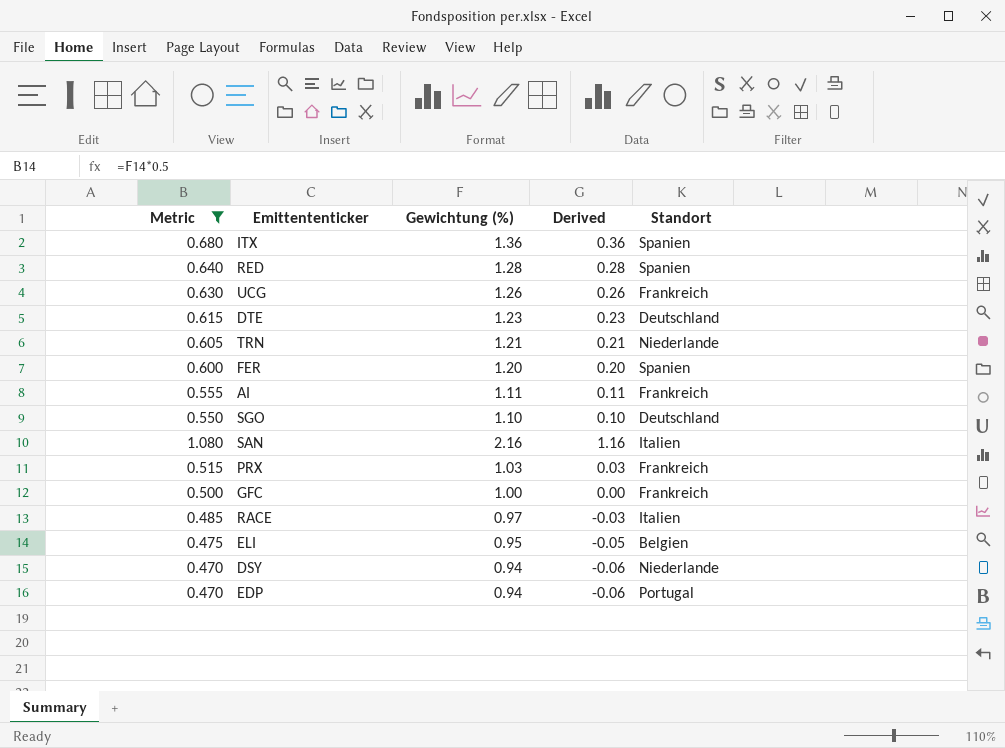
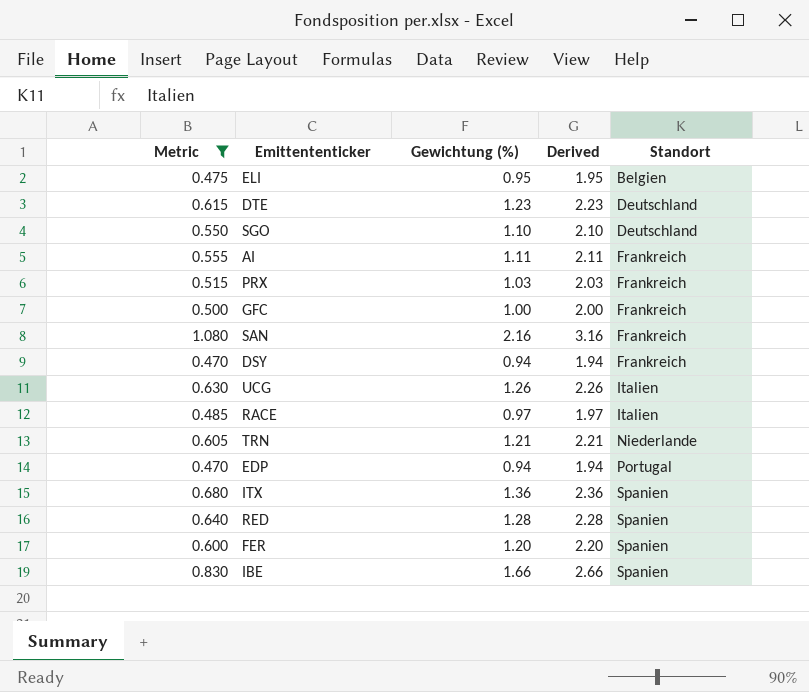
row order: none -> Standort ascending
column Derived | formula: [Gewichtung (%)] - 1 -> [Gewichtung (%)] + 1
SAN | Standort: Italien -> Frankreich
DSY | Standort: Niederlande -> Frankreich
UCG | Standort: Frankreich -> Italien
row IBE: none -> 0.830 | 1.66 | 2.66 | Spanien

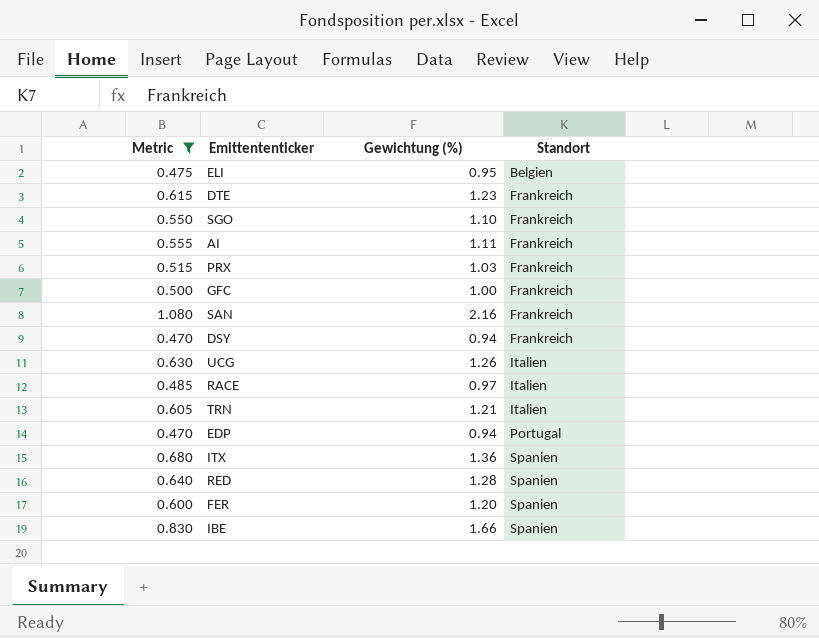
column Derived | formula: [Gewichtung (%)] + 1 -> none
DTE | Standort: Deutschland -> Frankreich
SGO | Standort: Deutschland -> Frankreich
TRN | Standort: Niederlande -> Italien

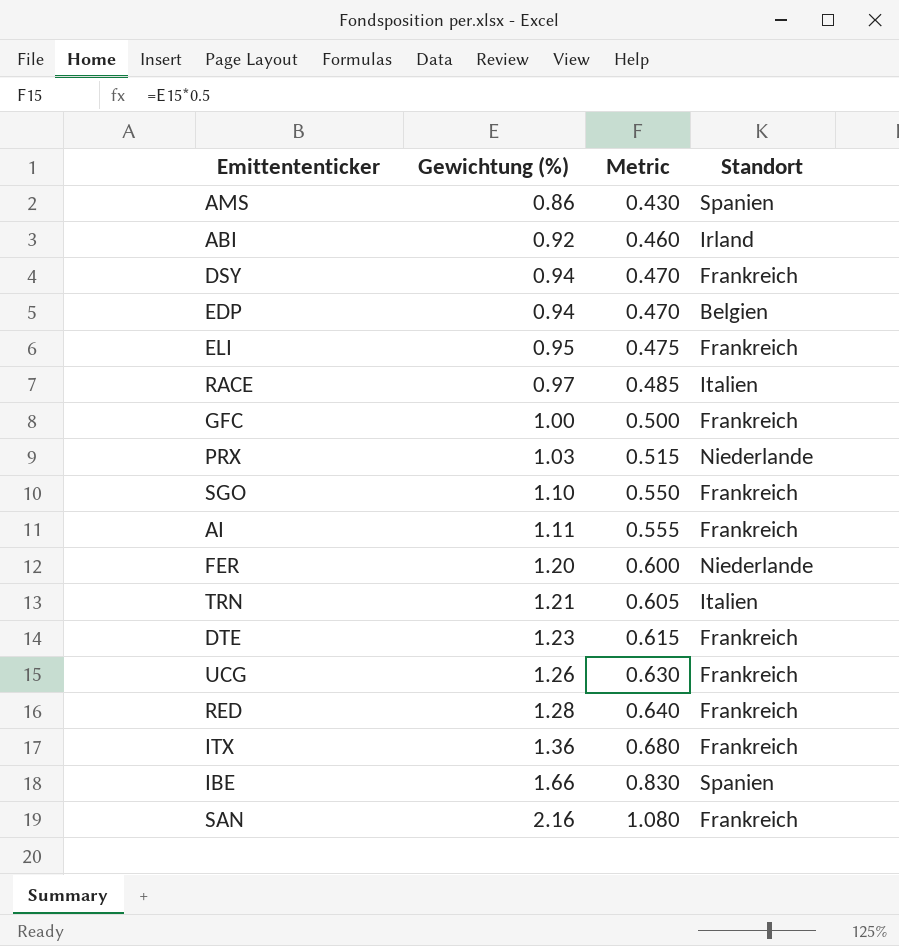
filter: Metric >= 0.470 -> none
row order: Standort ascending -> Gewichtung (%) ascending
column Metric | position: 1 -> 3
EDP | Standort: Portugal -> Belgien
ELI | Standort: Belgien -> Frankreich
PRX | Standort: Frankreich -> Niederlande
FER | Standort: Spanien -> Niederlande
UCG | Standort: Italien -> Frankreich
RED | Standort: Spanien -> Frankreich
ITX | Standort: Spanien -> Frankreich

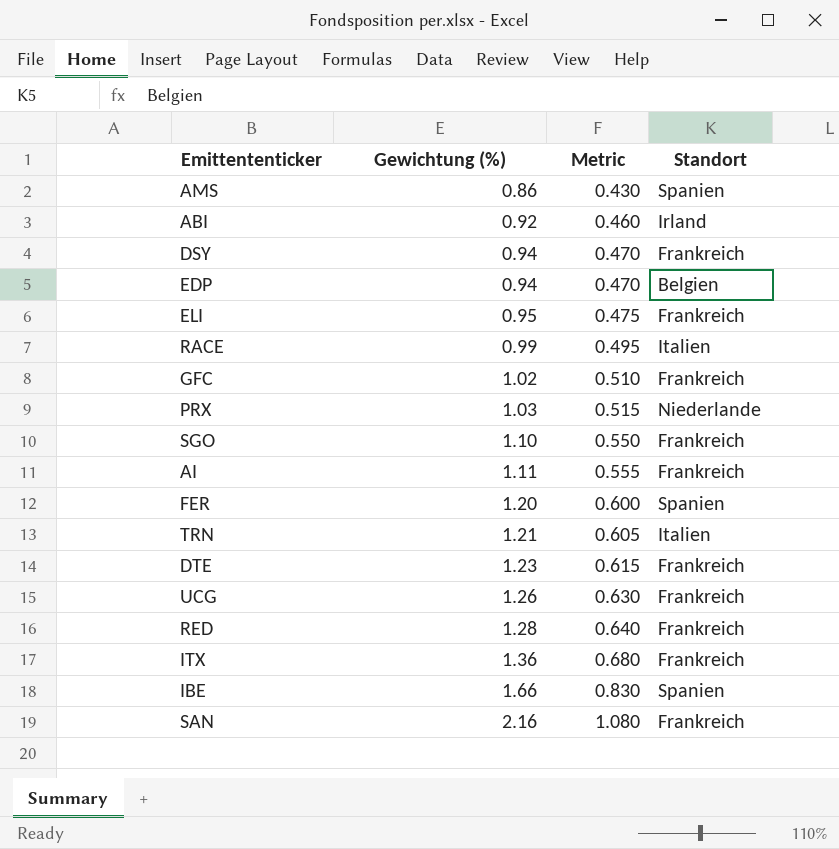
RACE | Gewichtung (%): 0.97 -> 0.99
RACE | Metric: 0.485 -> 0.495
GFC | Gewichtung (%): 1.00 -> 1.02
GFC | Metric: 0.500 -> 0.510
FER | Standort: Niederlande -> Spanien

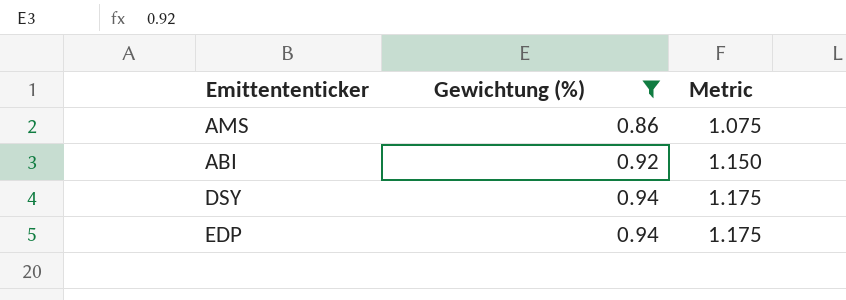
filter: none -> Gewichtung (%) <= 0.94
column Standort | position: 4 -> none
column Metric | formula: [Gewichtung (%)] * 0.5 -> [Gewichtung (%)] * 1.25

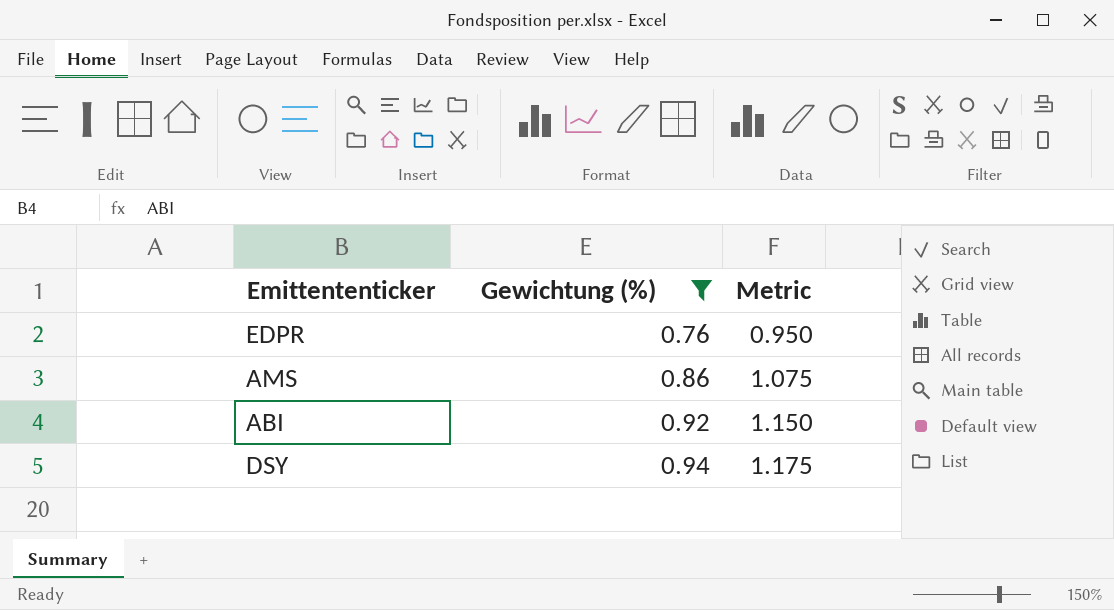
row EDP: 0.94 | 1.175 -> none
row EDPR: none -> 0.76 | 0.950

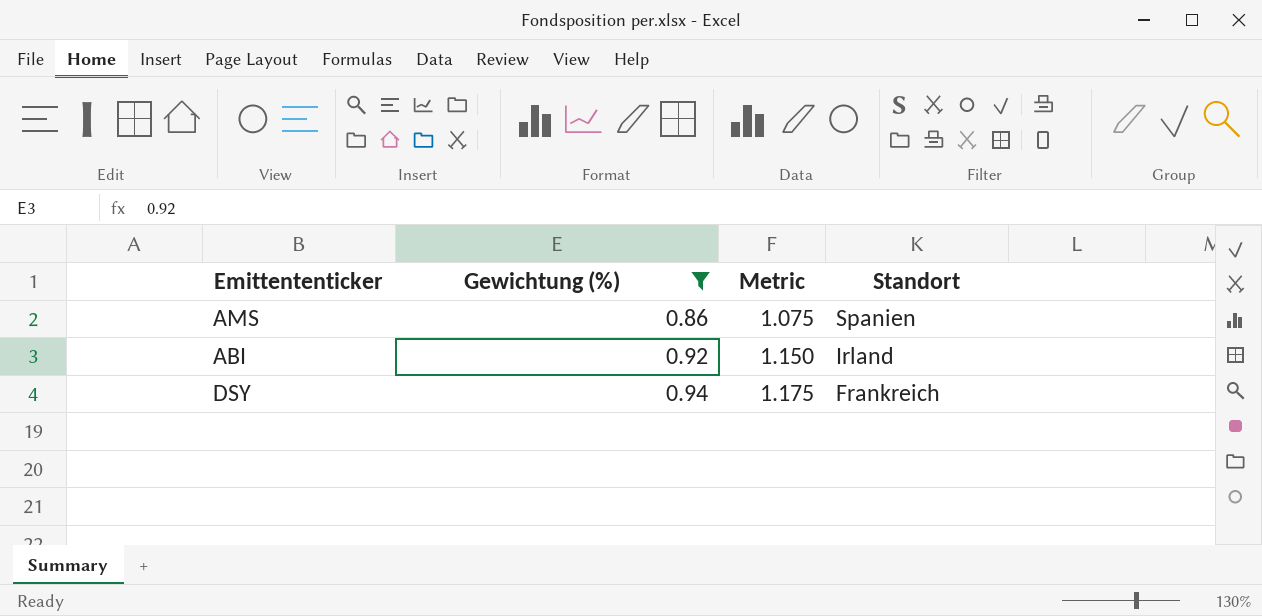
column Standort | position: none -> 4
row EDPR: 0.76 | 0.950 -> none

